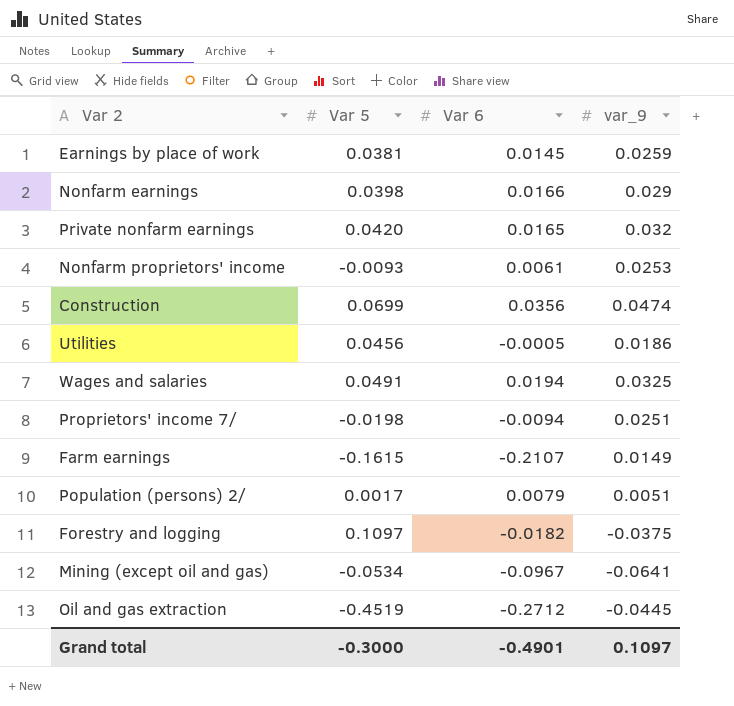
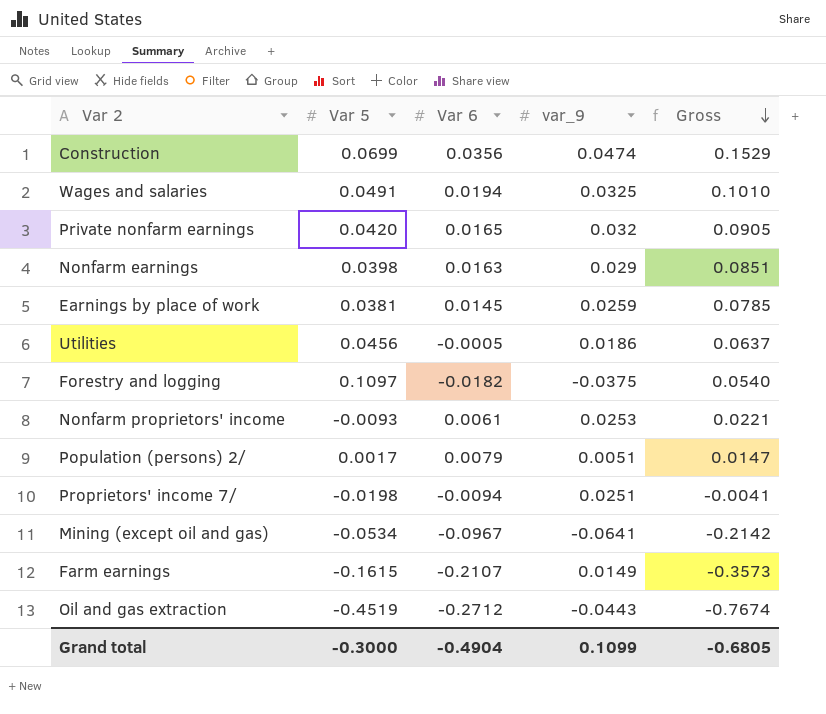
row order: none -> Gross descending
column Gross | formula: none -> [Var 5] + [Var 6] + [var_9]
Nonfarm earnings | Var 6: 0.0166 -> 0.0163
Oil and gas extraction | var_9: -0.0445 -> -0.0443
Grand total | Var 6: -0.4901 -> -0.4904
Grand total | var_9: 0.1097 -> 0.1099

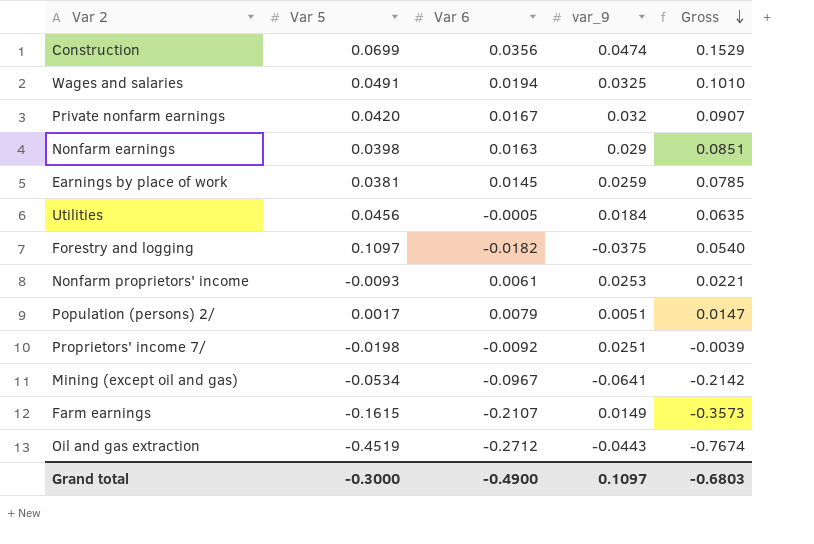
Private nonfarm earnings | Var 6: 0.0165 -> 0.0167
Private nonfarm earnings | Gross: 0.0905 -> 0.0907
Utilities | var_9: 0.0186 -> 0.0184
Utilities | Gross: 0.0637 -> 0.0635
Proprietors' income 7/ | Var 6: -0.0094 -> -0.0092
Proprietors' income 7/ | Gross: -0.0041 -> -0.0039
Grand total | Var 6: -0.4904 -> -0.4900
Grand total | var_9: 0.1099 -> 0.1097
Grand total | Gross: -0.6805 -> -0.6803

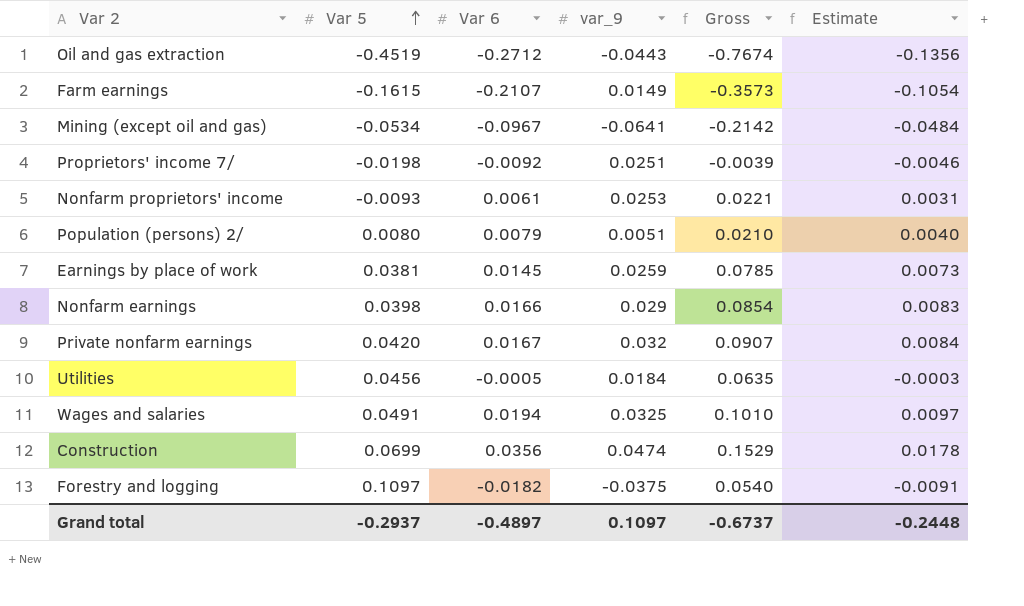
row order: Gross descending -> Var 5 ascending
column Estimate | formula: none -> [Var 6] * 0.5
Population (persons) 2/ | Var 5: 0.0017 -> 0.0080
Population (persons) 2/ | Gross: 0.0147 -> 0.0210
Nonfarm earnings | Var 6: 0.0163 -> 0.0166
Nonfarm earnings | Gross: 0.0851 -> 0.0854
Grand total | Var 5: -0.3000 -> -0.2937
Grand total | Var 6: -0.4900 -> -0.4897
Grand total | Gross: -0.6803 -> -0.6737

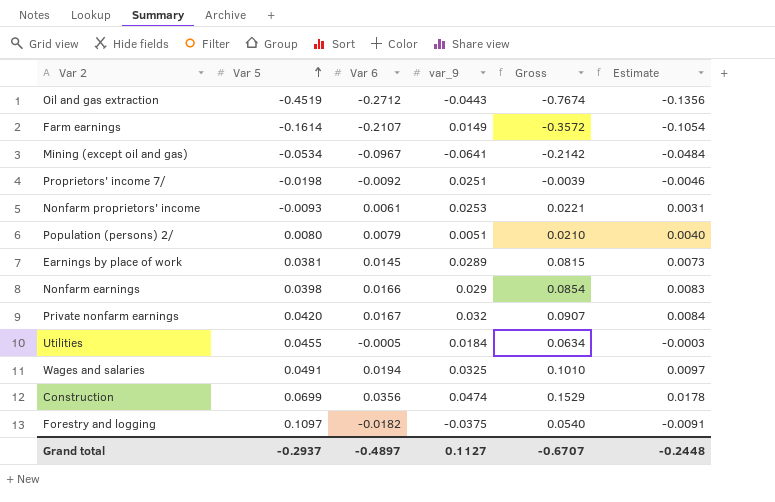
Farm earnings | Var 5: -0.1615 -> -0.1614
Farm earnings | Gross: -0.3573 -> -0.3572
Earnings by place of work | var_9: 0.0259 -> 0.0289
Earnings by place of work | Gross: 0.0785 -> 0.0815
Utilities | Var 5: 0.0456 -> 0.0455
Utilities | Gross: 0.0635 -> 0.0634
Grand total | var_9: 0.1097 -> 0.1127
Grand total | Gross: -0.6737 -> -0.6707

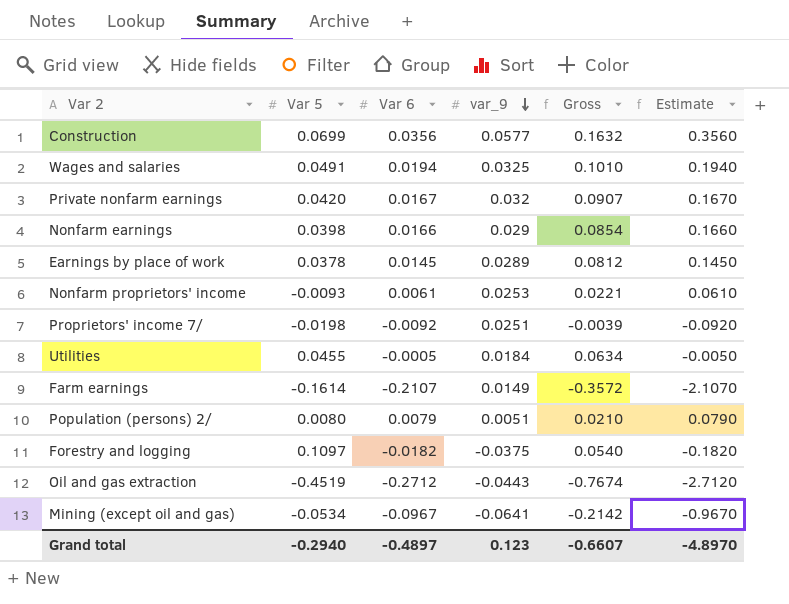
row order: Var 5 ascending -> var_9 descending
column Estimate | formula: [Var 6] * 0.5 -> [Var 6] * 10
Construction | var_9: 0.0474 -> 0.0577
Construction | Gross: 0.1529 -> 0.1632
Earnings by place of work | Var 5: 0.0381 -> 0.0378
Earnings by place of work | Gross: 0.0815 -> 0.0812
Grand total | Var 5: -0.2937 -> -0.2940
Grand total | var_9: 0.1127 -> 0.123
Grand total | Gross: -0.6707 -> -0.6607
Grand total | Estimate: -0.2448 -> -4.8970

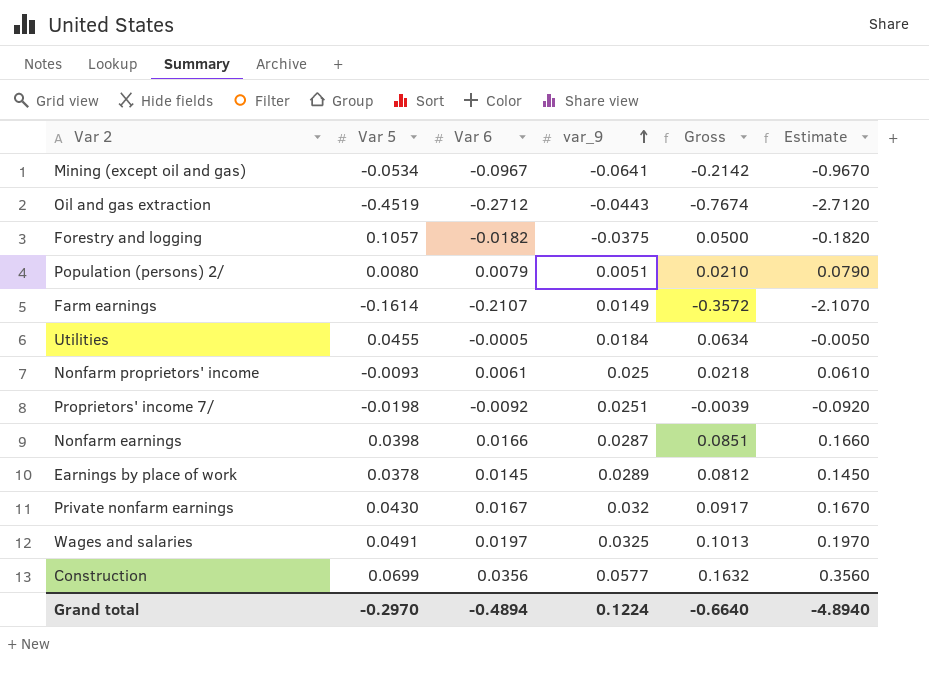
row order: var_9 descending -> var_9 ascending
Forestry and logging | Var 5: 0.1097 -> 0.1057
Forestry and logging | Gross: 0.0540 -> 0.0500
Nonfarm proprietors' income | var_9: 0.0253 -> 0.025
Nonfarm proprietors' income | Gross: 0.0221 -> 0.0218
Nonfarm earnings | var_9: 0.029 -> 0.0287
Nonfarm earnings | Gross: 0.0854 -> 0.0851
Private nonfarm earnings | Var 5: 0.0420 -> 0.0430
Private nonfarm earnings | Gross: 0.0907 -> 0.0917
Wages and salaries | Var 6: 0.0194 -> 0.0197
Wages and salaries | Gross: 0.1010 -> 0.1013
Wages and salaries | Estimate: 0.1940 -> 0.1970
Grand total | Var 5: -0.2940 -> -0.2970
Grand total | Var 6: -0.4897 -> -0.4894
Grand total | var_9: 0.123 -> 0.1224
Grand total | Gross: -0.6607 -> -0.6640
Grand total | Estimate: -4.8970 -> -4.8940

